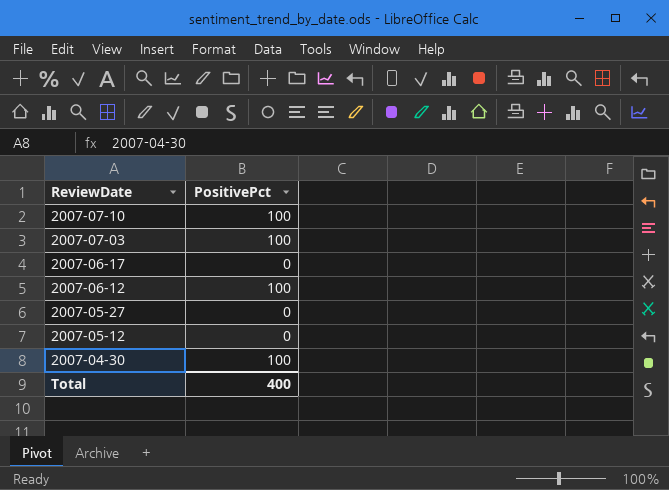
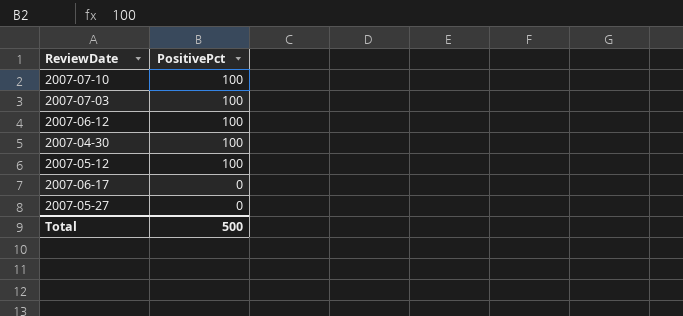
row order: ReviewDate descending -> PositivePct descending
2007-05-12 | PositivePct: 0 -> 100
Total | PositivePct: 400 -> 500

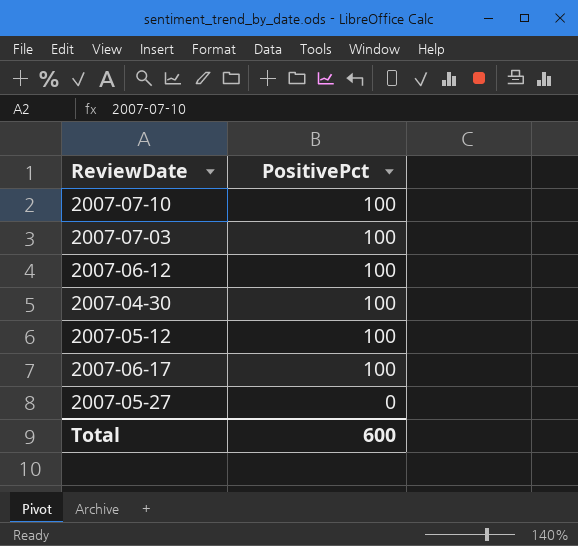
2007-06-17 | PositivePct: 0 -> 100
Total | PositivePct: 500 -> 600

